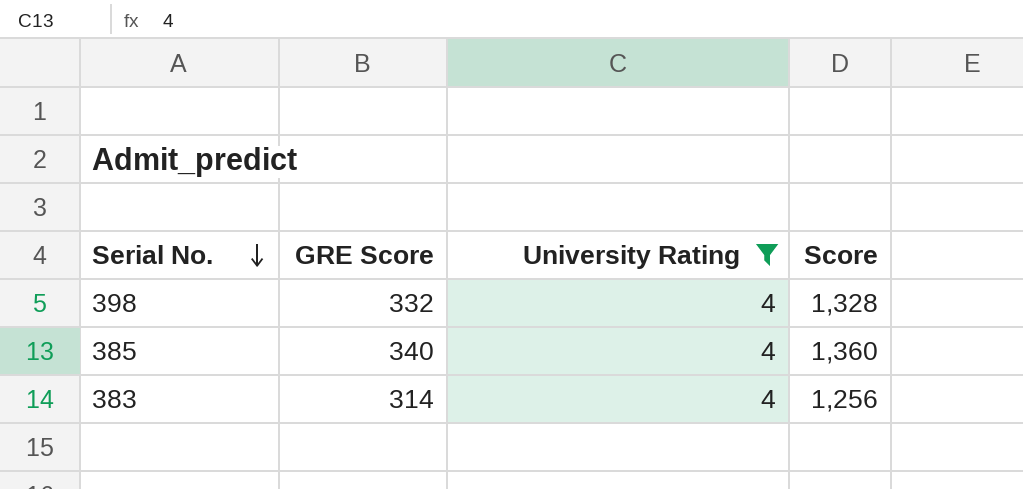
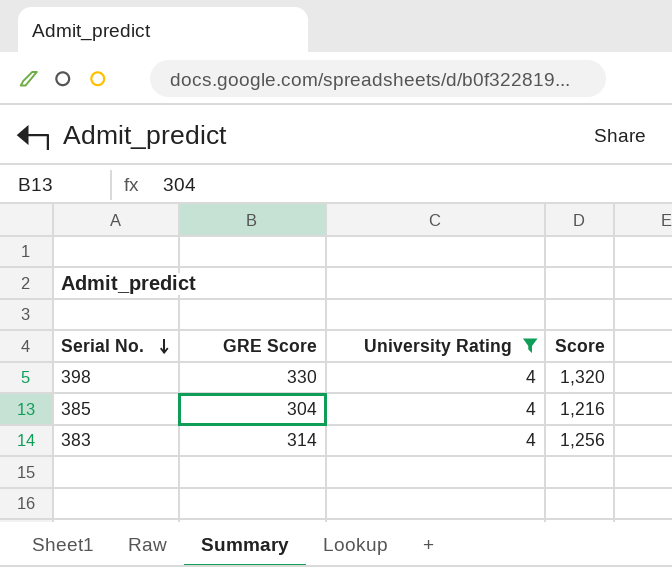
398 | GRE Score: 332 -> 330
398 | Score: 1,328 -> 1,320
385 | GRE Score: 340 -> 304
385 | Score: 1,360 -> 1,216

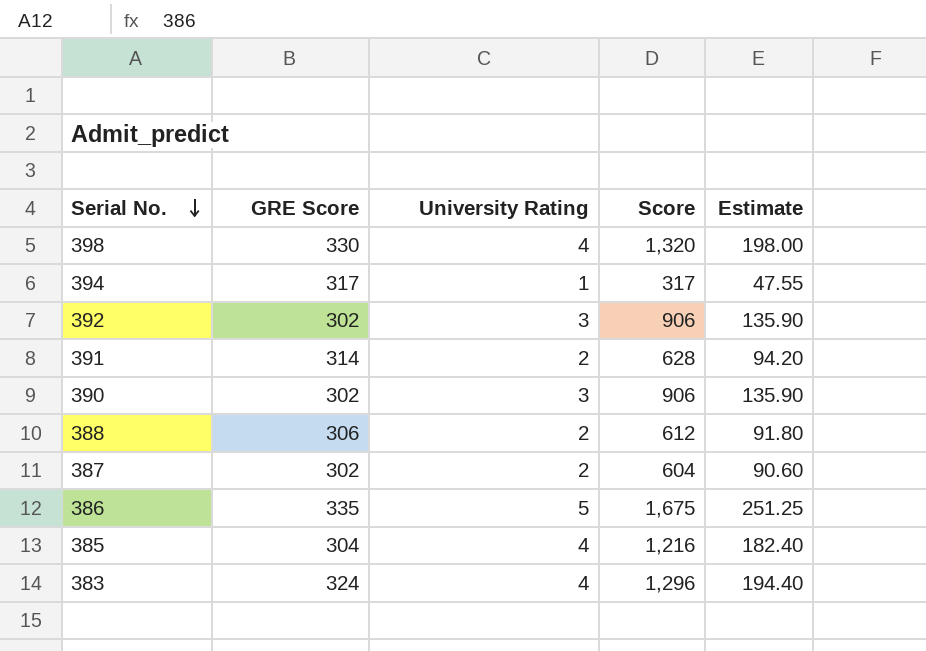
filter: University Rating = 4 -> none
column Estimate | formula: none -> [Score] * 0.15
383 | GRE Score: 314 -> 324
383 | Score: 1,256 -> 1,296

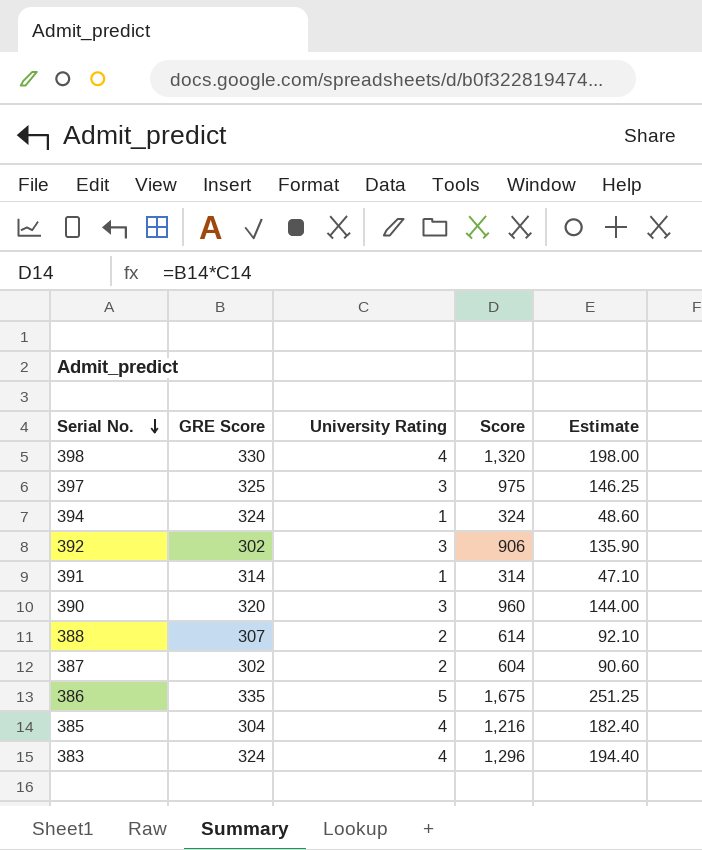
row 397: none -> 325 | 3 | 975 | 146.25
394 | GRE Score: 317 -> 324
394 | Score: 317 -> 324
394 | Estimate: 47.55 -> 48.60
391 | University Rating: 2 -> 1
391 | Score: 628 -> 314
391 | Estimate: 94.20 -> 47.10
390 | GRE Score: 302 -> 320
390 | Score: 906 -> 960
390 | Estimate: 135.90 -> 144.00
388 | GRE Score: 306 -> 307
388 | Score: 612 -> 614
388 | Estimate: 91.80 -> 92.10

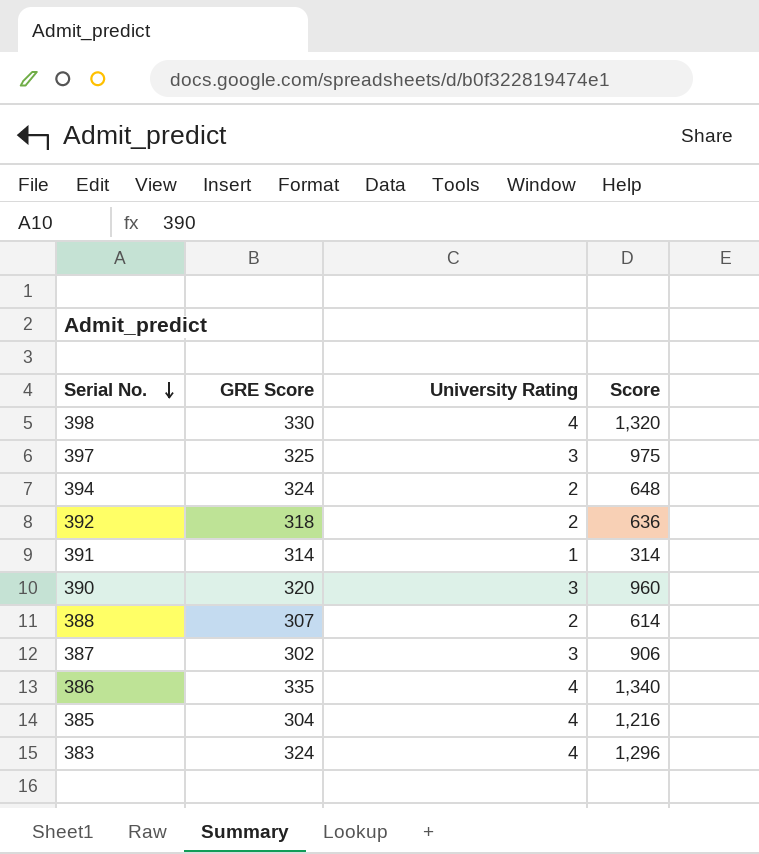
column Estimate | formula: [Score] * 0.15 -> none
394 | University Rating: 1 -> 2
394 | Score: 324 -> 648
392 | GRE Score: 302 -> 318
392 | University Rating: 3 -> 2
392 | Score: 906 -> 636
387 | University Rating: 2 -> 3
387 | Score: 604 -> 906
386 | University Rating: 5 -> 4
386 | Score: 1,675 -> 1,340

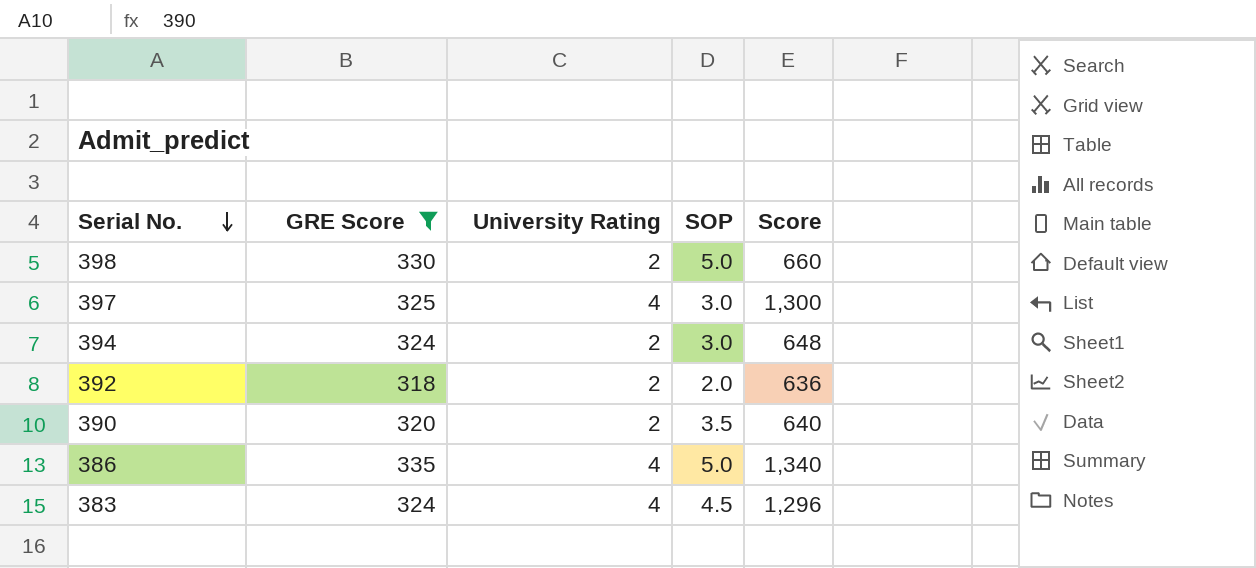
filter: none -> GRE Score >= 318
column SOP | position: none -> 4
398 | University Rating: 4 -> 2
398 | Score: 1,320 -> 660
397 | University Rating: 3 -> 4
397 | Score: 975 -> 1,300
390 | University Rating: 3 -> 2
390 | Score: 960 -> 640

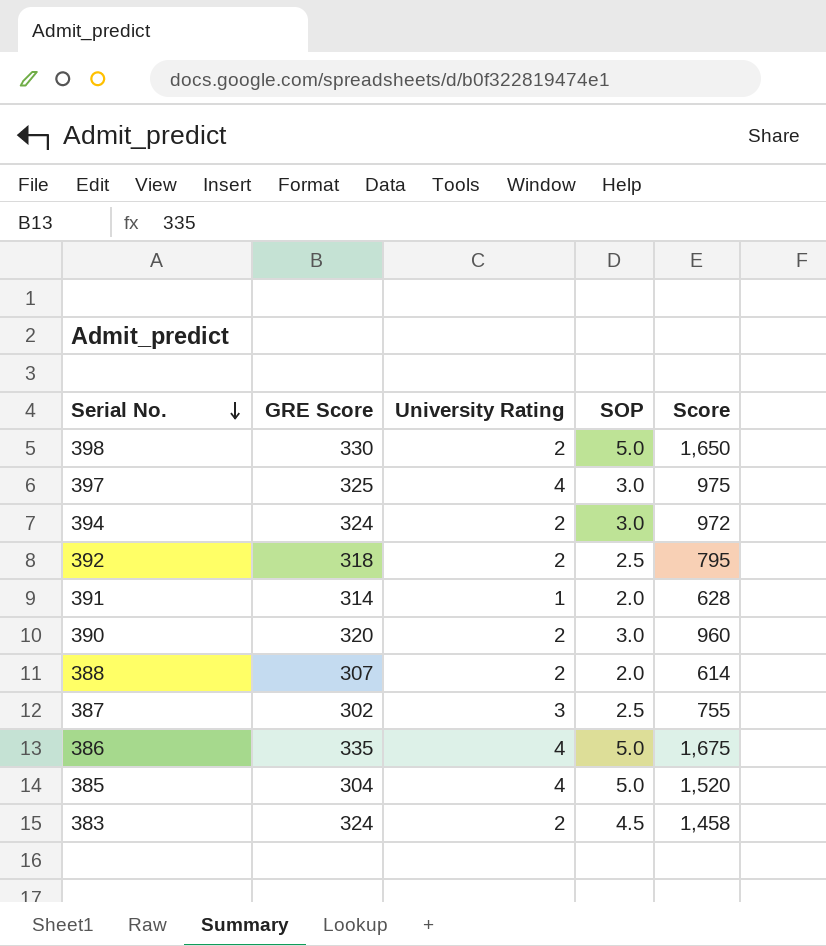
filter: GRE Score >= 318 -> none
column Score | formula: [GRE Score] * [University Rating] -> [GRE Score] * [SOP]
392 | SOP: 2.0 -> 2.5
390 | SOP: 3.5 -> 3.0
383 | University Rating: 4 -> 2

